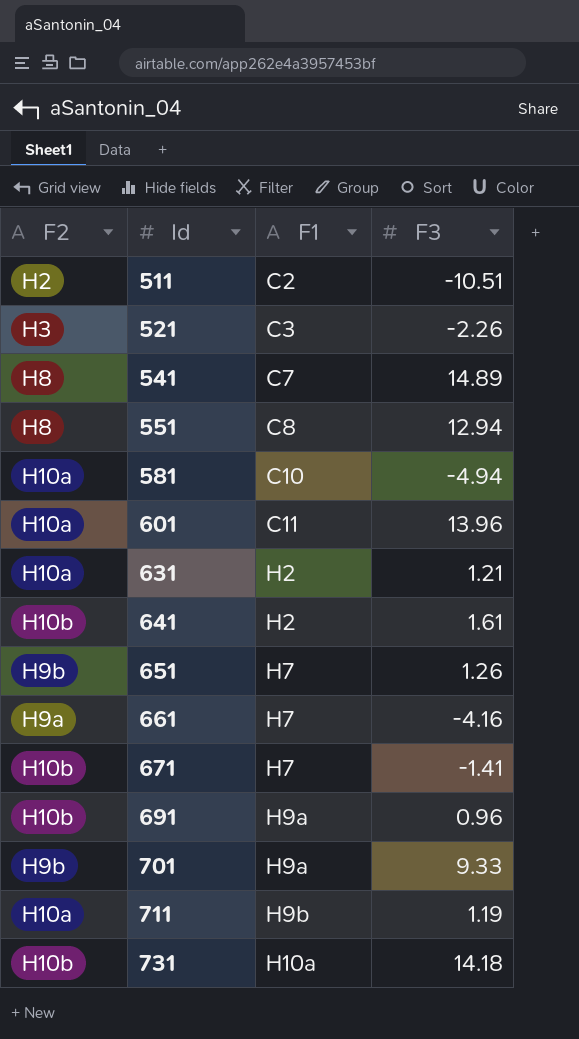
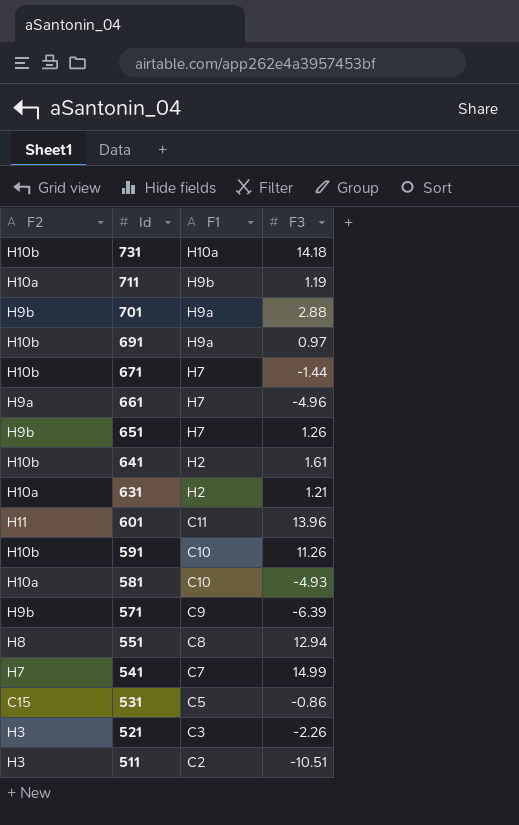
row order: Id ascending -> Id descending
701 | F3: 9.33 -> 2.88
691 | F3: 0.96 -> 0.97
671 | F3: -1.41 -> -1.44
661 | F3: -4.16 -> -4.96
601 | F2: H10a -> H11
row 591: none -> H10b | C10 | 11.26
581 | F3: -4.94 -> -4.93
row 571: none -> H9b | C9 | -6.39
541 | F2: H8 -> H7
541 | F3: 14.89 -> 14.99
row 531: none -> C15 | C5 | -0.86
511 | F2: H2 -> H3

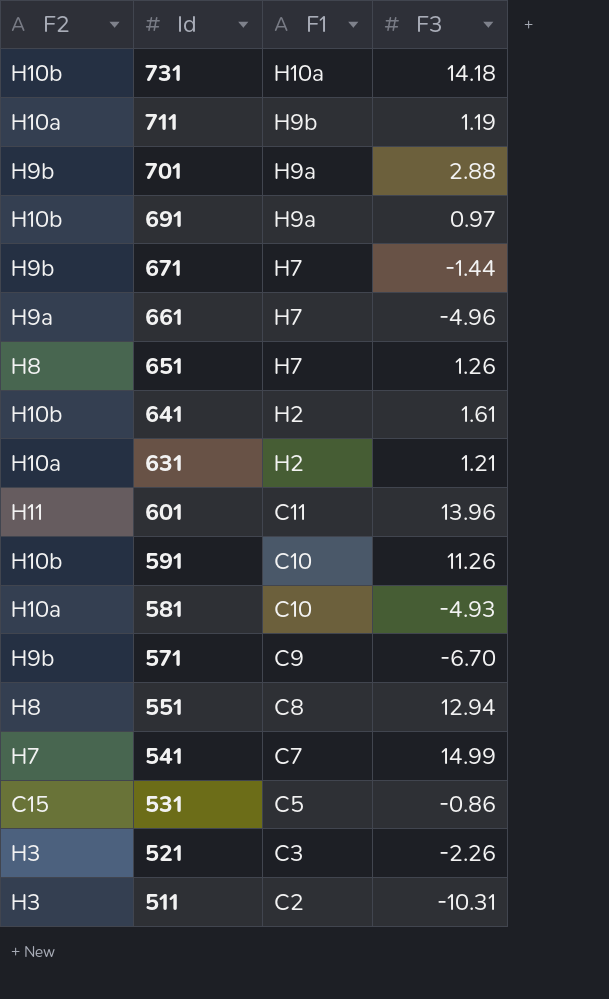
671 | F2: H10b -> H9b
651 | F2: H9b -> H8
571 | F3: -6.39 -> -6.70
511 | F3: -10.51 -> -10.31

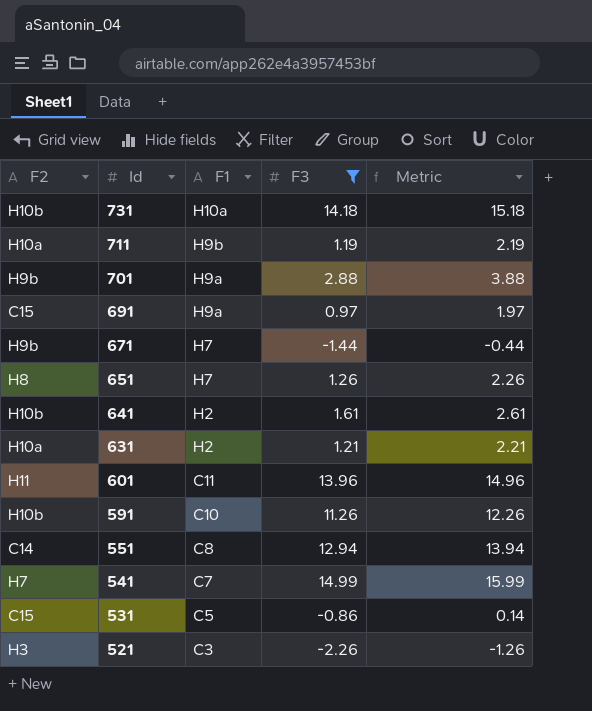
filter: none -> F3 >= -2.26
column Metric | formula: none -> [F3] + 1
691 | F2: H10b -> C15
551 | F2: H8 -> C14

